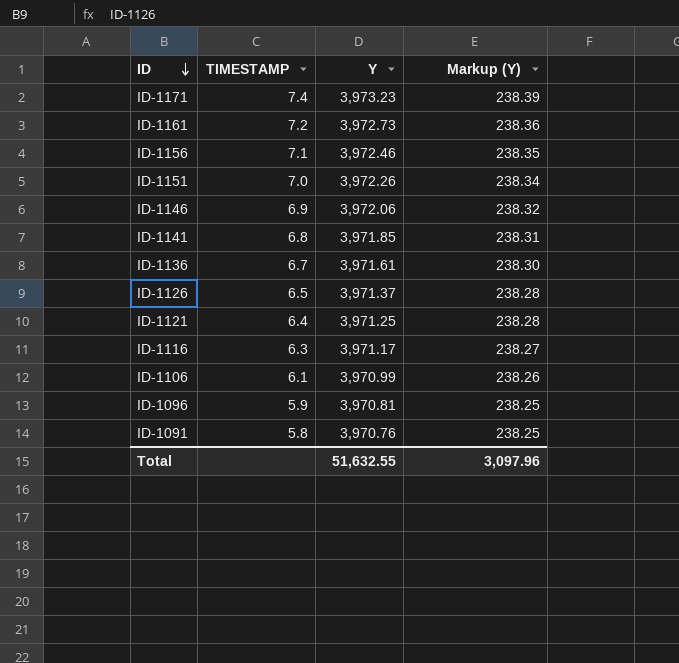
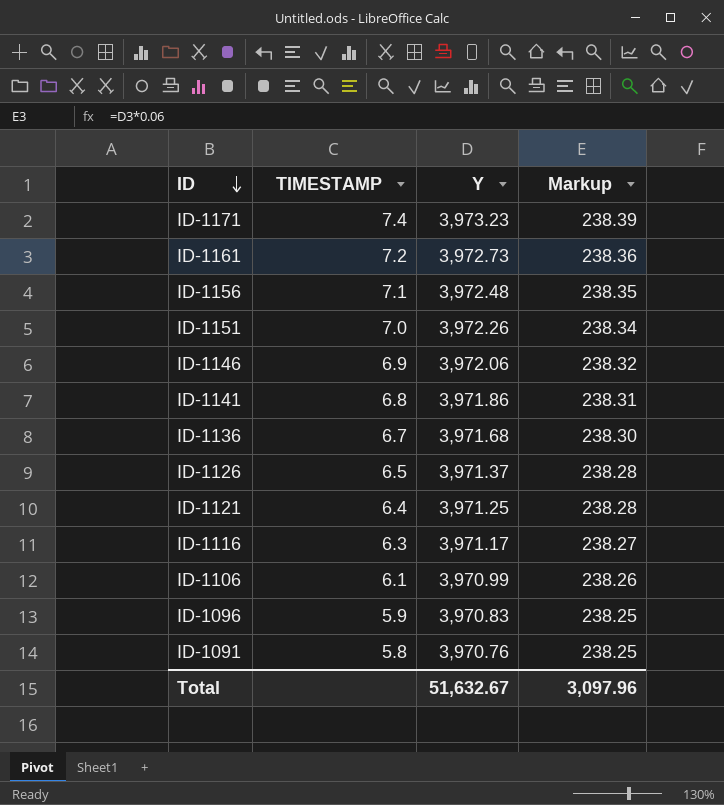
column name: Markup (Y) -> Markup
ID-1156 | Y: 3,972.46 -> 3,972.48
ID-1141 | Y: 3,971.85 -> 3,971.86
ID-1136 | Y: 3,971.61 -> 3,971.68
ID-1096 | Y: 3,970.81 -> 3,970.83
Total | Y: 51,632.55 -> 51,632.67

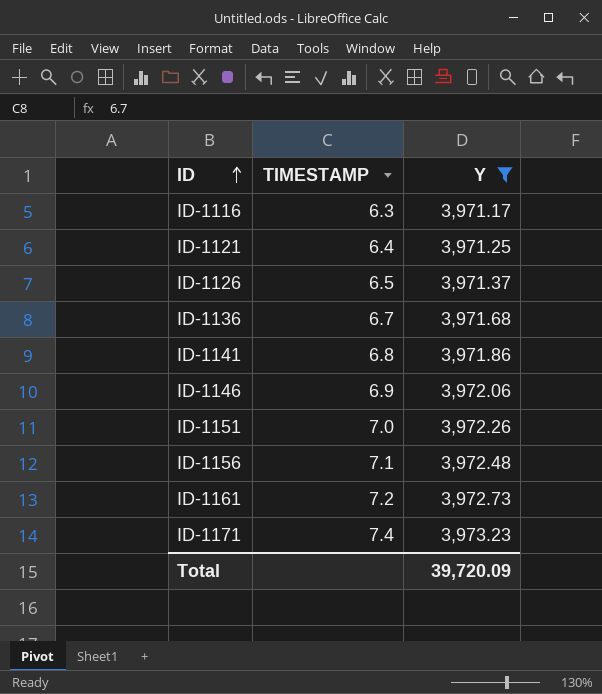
filter: none -> Y >= 3,971.17
row order: ID descending -> ID ascending
column Markup | formula: [Y] * 0.06 -> none
Total | Y: 51,632.67 -> 39,720.09

